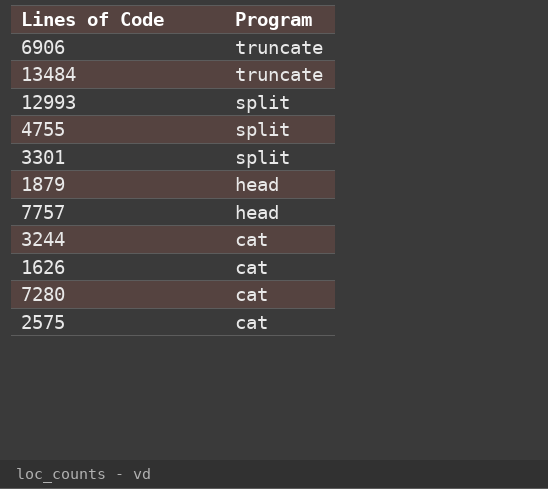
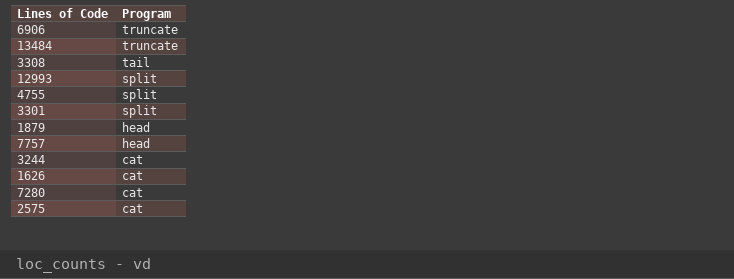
row 3308: none -> tail

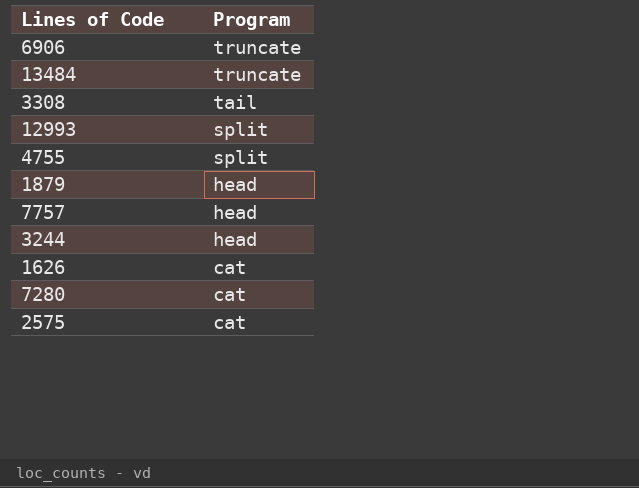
row 3301: split -> none
3244 | Program: cat -> head

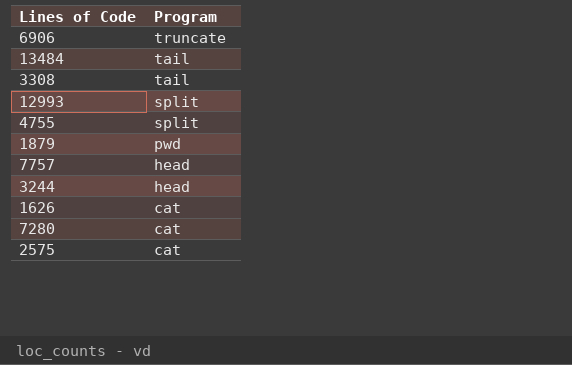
13484 | Program: truncate -> tail
1879 | Program: head -> pwd

